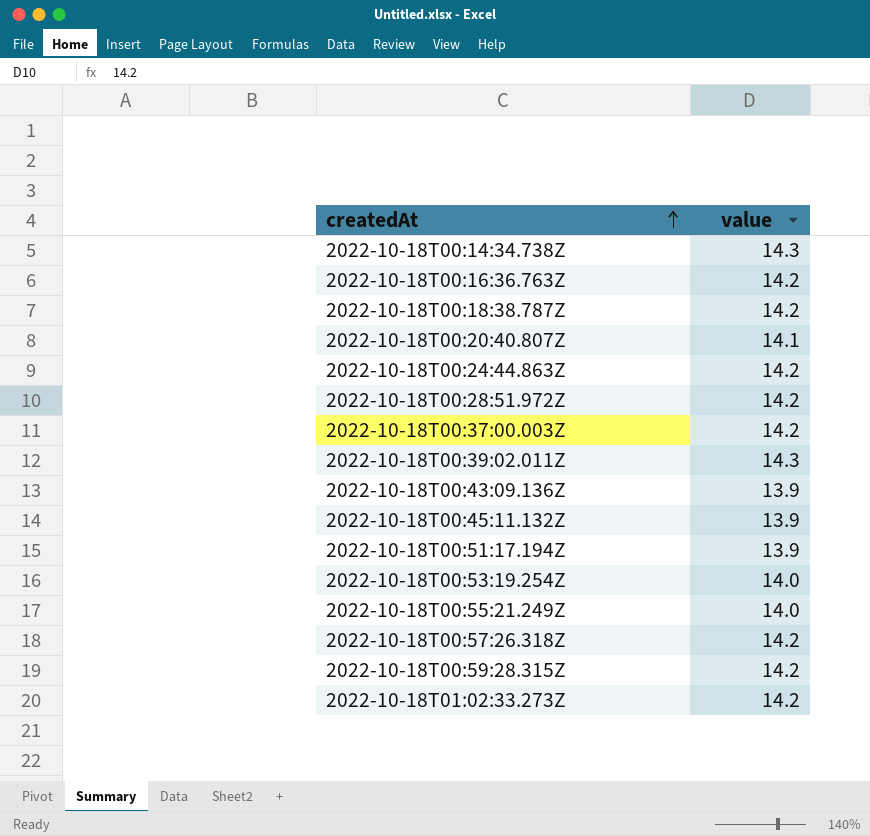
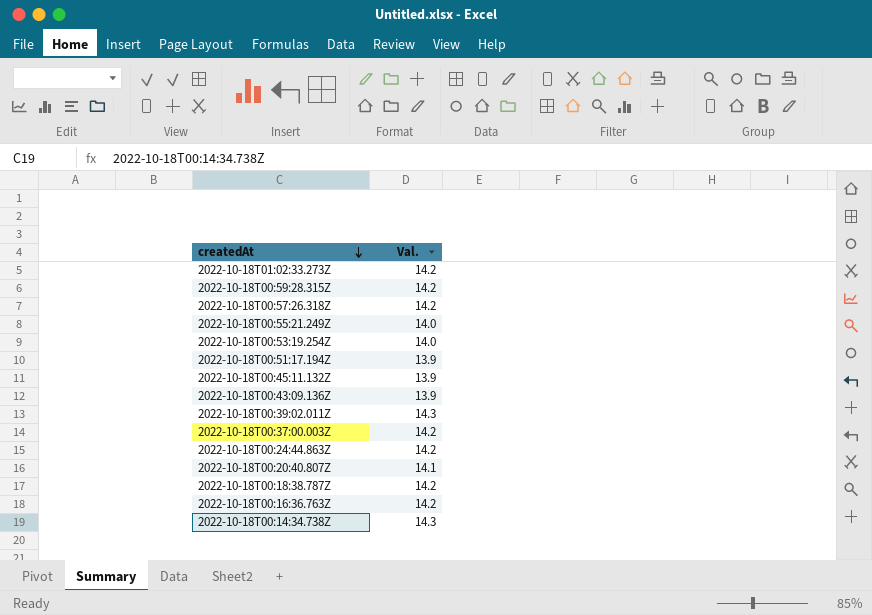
row order: createdAt ascending -> createdAt descending
column name: value -> Val.
row 2022-10-18T00:28:51.972Z: 14.2 -> none

